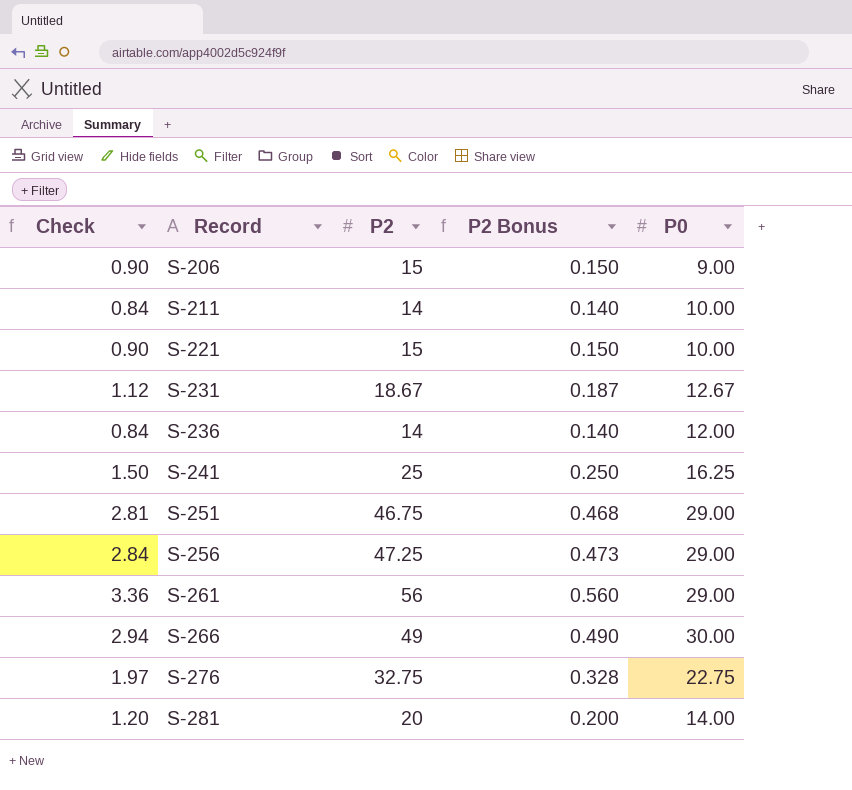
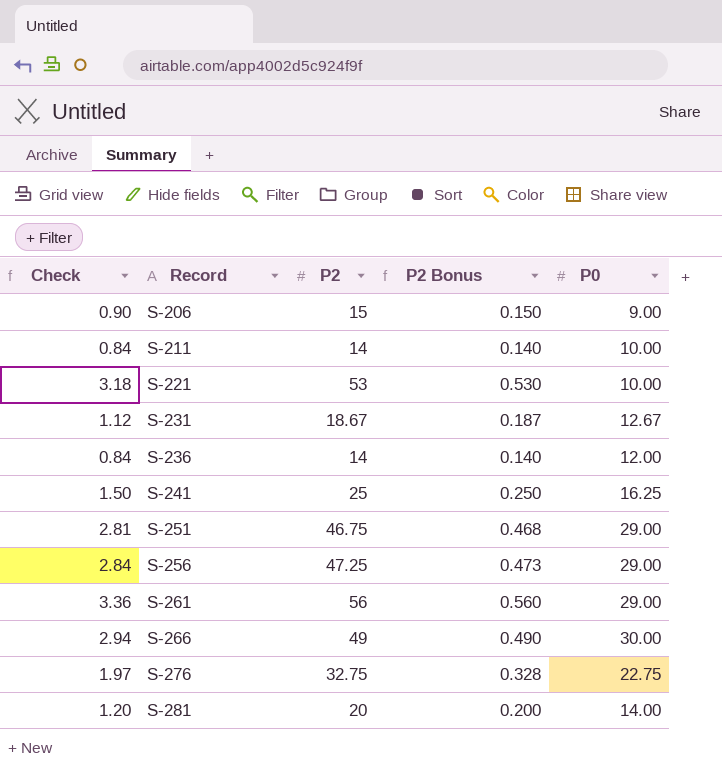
S-221 | Check: 0.90 -> 3.18
S-221 | P2: 15 -> 53
S-221 | P2 Bonus: 0.150 -> 0.530

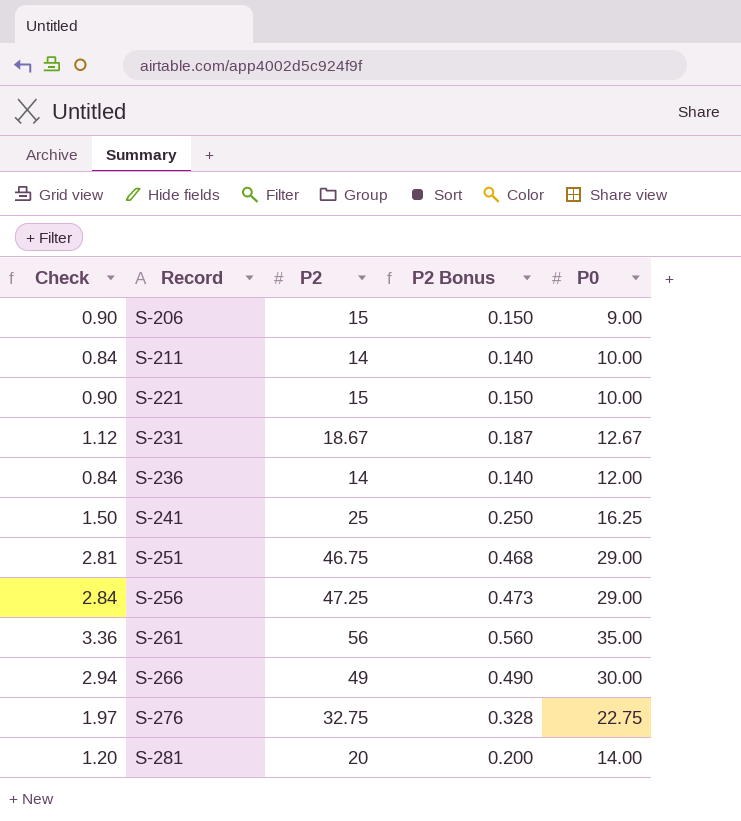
S-221 | Check: 3.18 -> 0.90
S-221 | P2: 53 -> 15
S-221 | P2 Bonus: 0.530 -> 0.150
S-261 | P0: 29.00 -> 35.00

